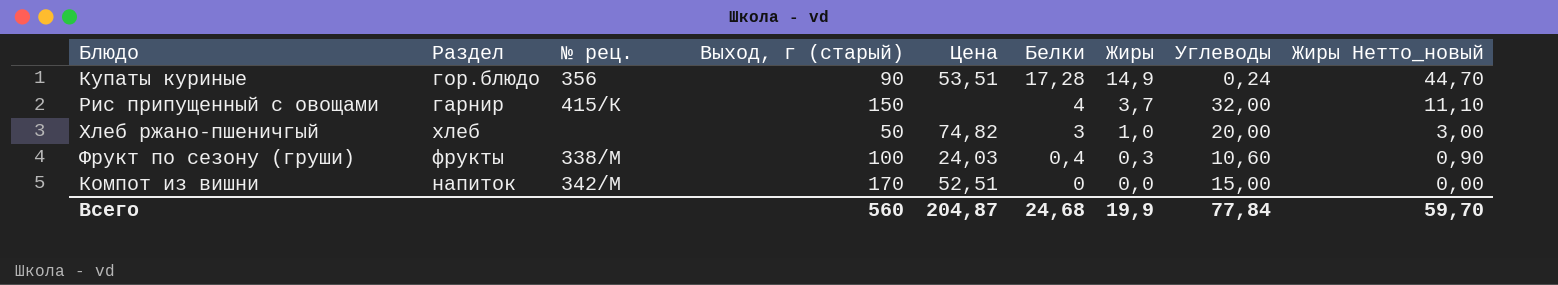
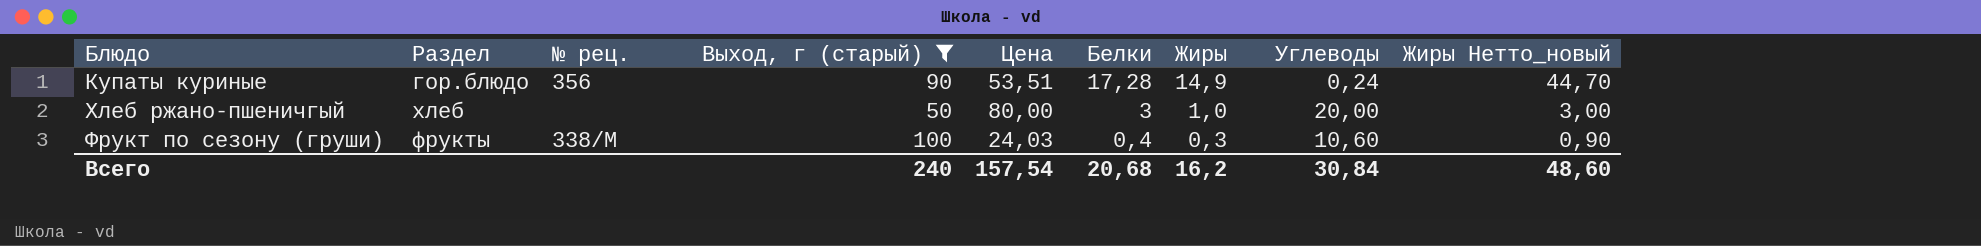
filter: none -> Выход, г (старый) <= 100
Хлеб ржано-пшеничгый | Цена: 74,82 -> 80,00
Всего | Выход, г (старый): 560 -> 240
Всего | Цена: 204,87 -> 157,54
Всего | Белки: 24,68 -> 20,68
Всего | Жиры: 19,9 -> 16,2
Всего | Углеводы: 77,84 -> 30,84
Всего | Жиры Нетто_новый: 59,70 -> 48,60

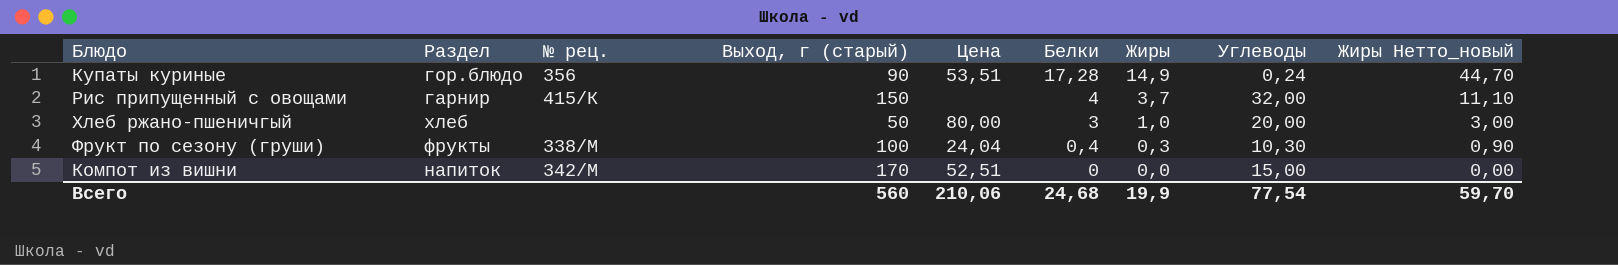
filter: Выход, г (старый) <= 100 -> none
Фрукт по сезону (груши) | Цена: 24,03 -> 24,04
Фрукт по сезону (груши) | Углеводы: 10,60 -> 10,30
Всего | Выход, г (старый): 240 -> 560
Всего | Цена: 157,54 -> 210,06
Всего | Белки: 20,68 -> 24,68
Всего | Жиры: 16,2 -> 19,9
Всего | Углеводы: 30,84 -> 77,54
Всего | Жиры Нетто_новый: 48,60 -> 59,70

